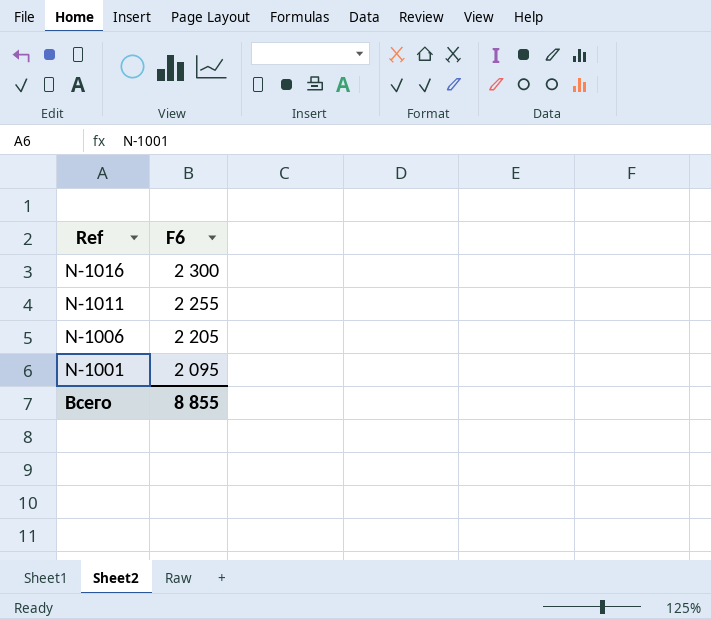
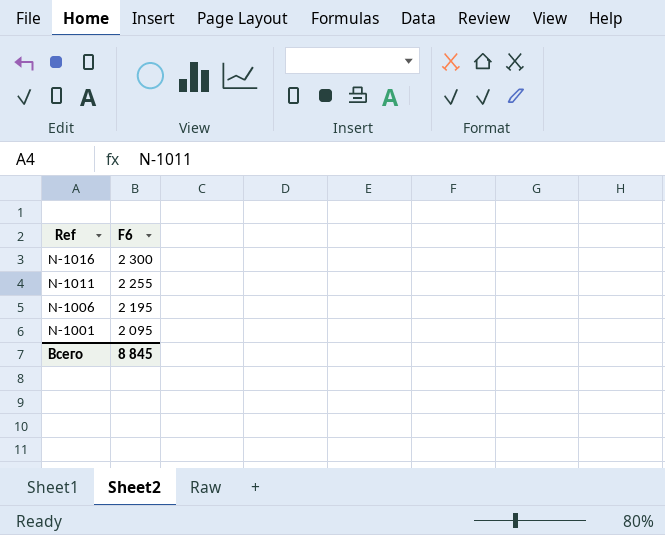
N-1006 | F6: 2 205 -> 2 195
Всего | F6: 8 855 -> 8 845

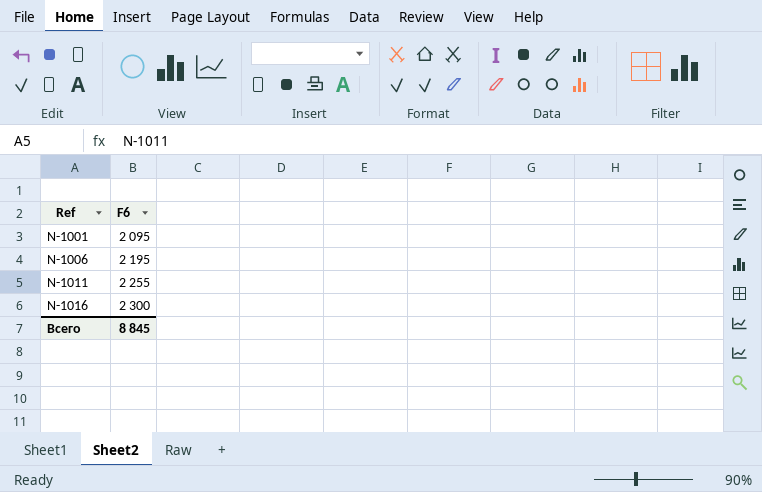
row order: Ref descending -> Ref ascending

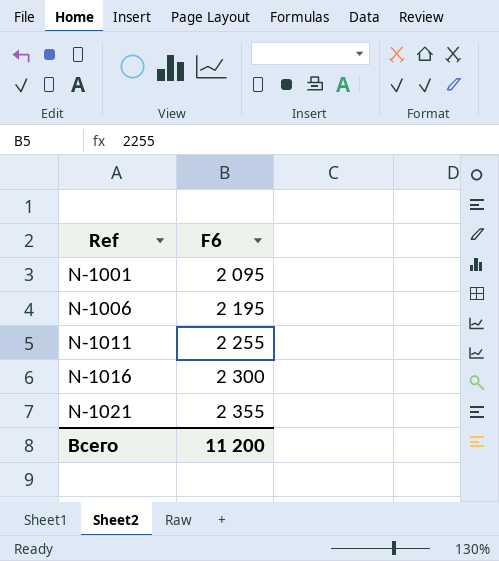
row N-1021: none -> 2 355
Всего | F6: 8 845 -> 11 200

